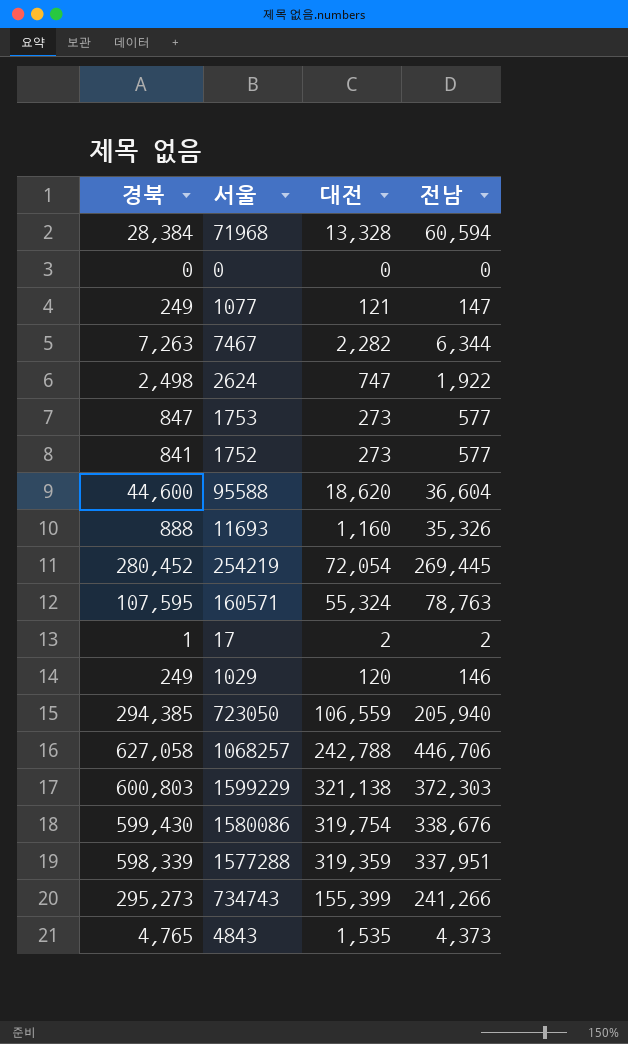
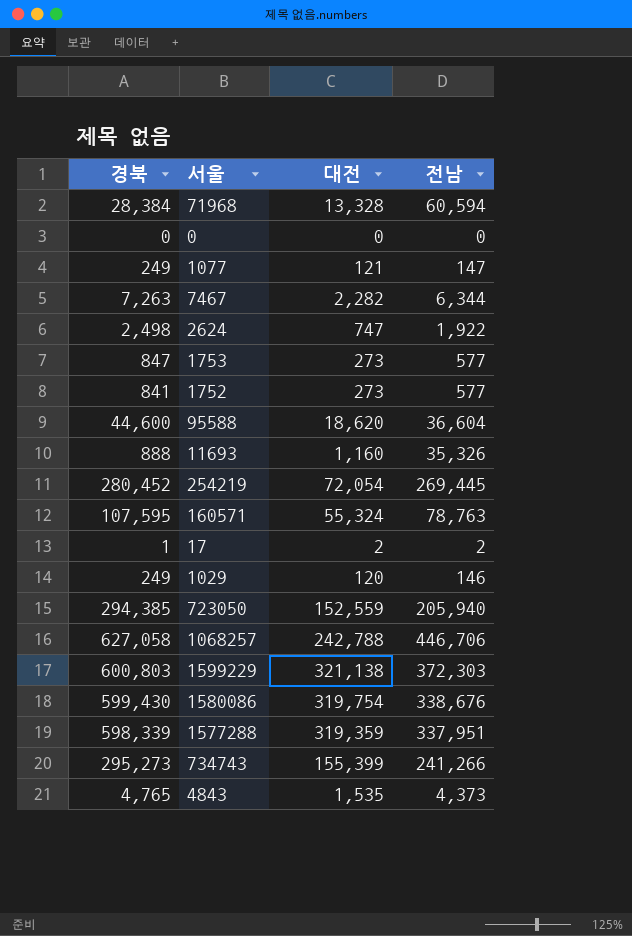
723050 | 대전: 106,559 -> 152,559

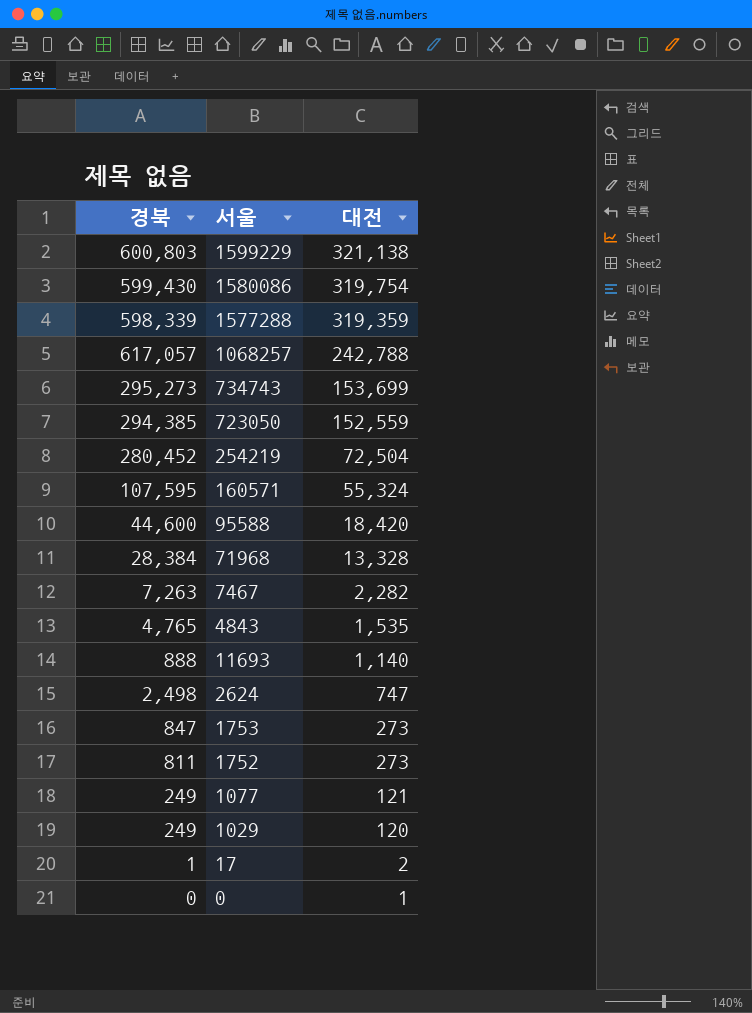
row order: none -> 대전 descending
column 전남 | position: 4 -> none
1068257 | 경북: 627,058 -> 617,057
734743 | 대전: 155,399 -> 153,699
254219 | 대전: 72,054 -> 72,504
95588 | 대전: 18,620 -> 18,420
11693 | 대전: 1,160 -> 1,140
1752 | 경북: 841 -> 811
0 | 대전: 0 -> 1

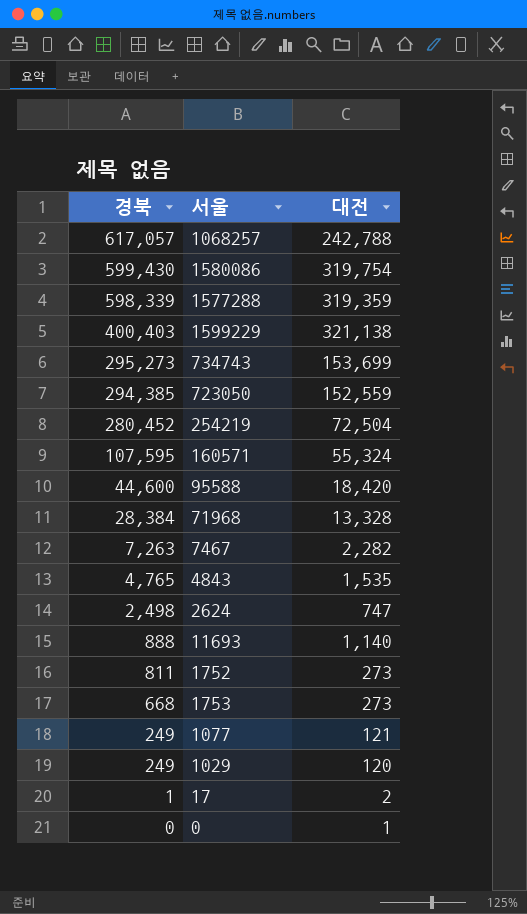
row order: 대전 descending -> 경북 descending
1599229 | 경북: 600,803 -> 400,403
1753 | 경북: 847 -> 668

